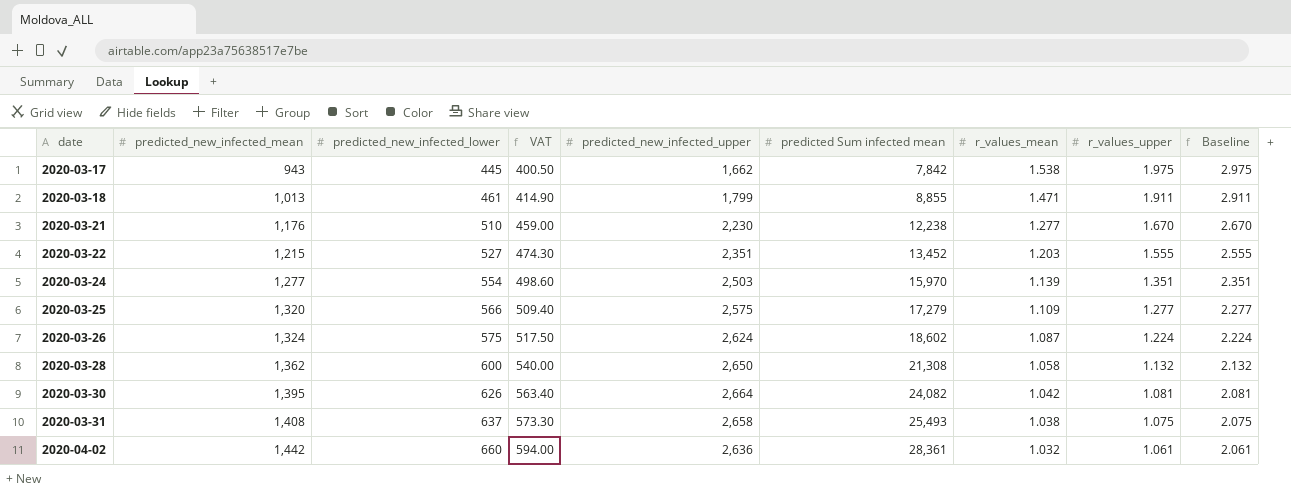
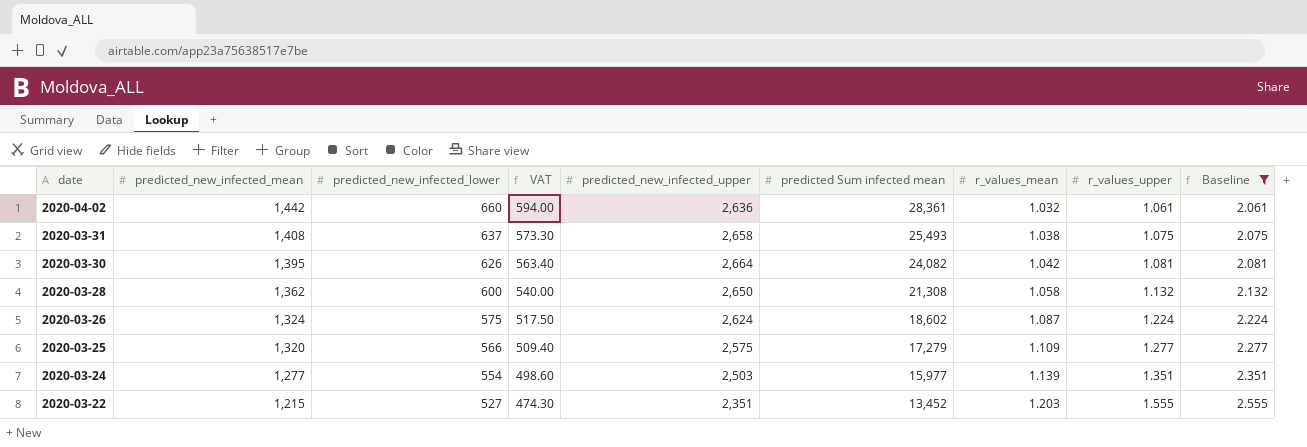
filter: none -> Baseline <= 2.555
row order: date ascending -> date descending
2020-03-24 | predicted Sum infected mean: 15,970 -> 15,977

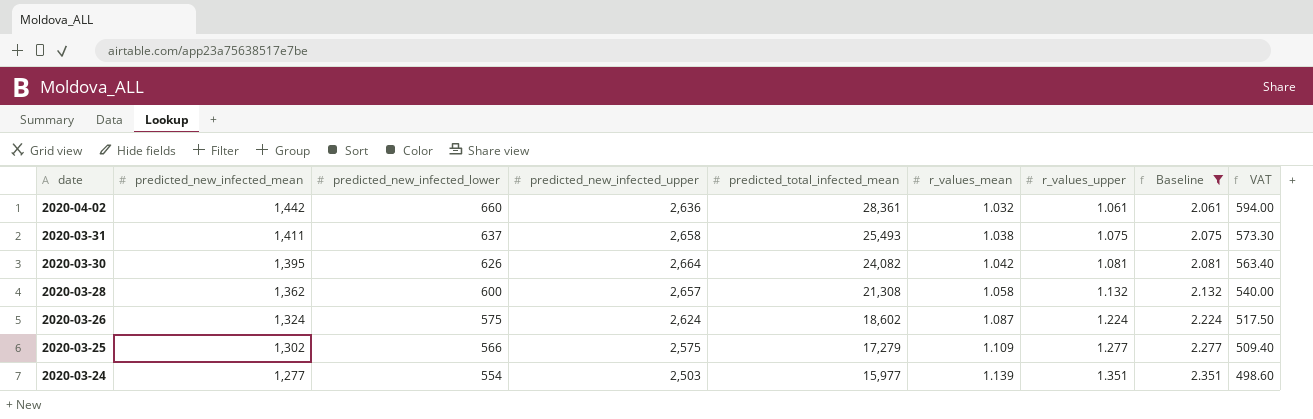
column name: predicted Sum infected mean -> predicted_total_infected_mean
column VAT | position: 4 -> 9
row 2020-03-22: 1,215 | 527 | 474.30 | 2,351 | 13,452 | 1.203 | 1.555 | 2.555 -> none
2020-03-31 | predicted_new_infected_mean: 1,408 -> 1,411
2020-03-28 | predicted_new_infected_upper: 2,650 -> 2,657
2020-03-25 | predicted_new_infected_mean: 1,320 -> 1,302

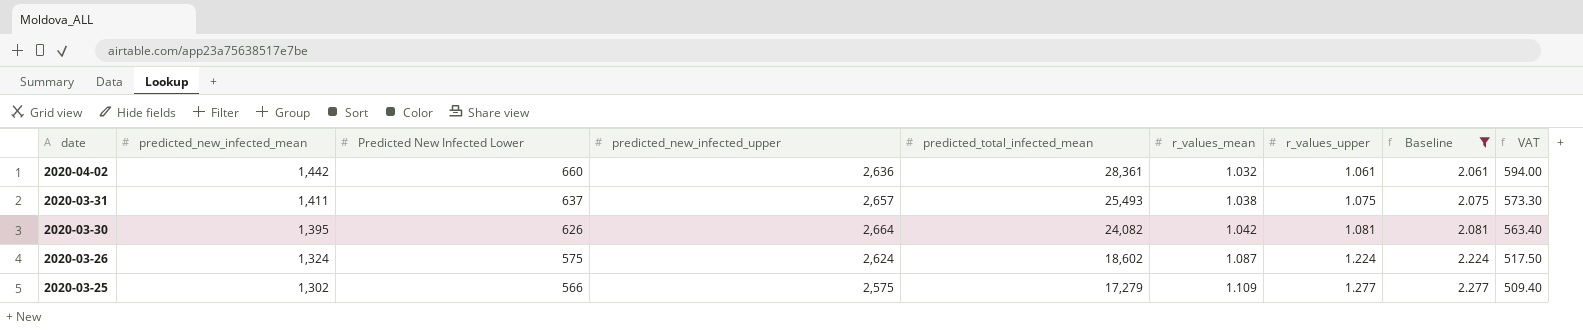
column name: predicted_new_infected_lower -> Predicted New Infected Lower
row 2020-03-28: 1,362 | 600 | 2,657 | 21,308 | 1.058 | 1.132 | 2.132 | 540.00 -> none
row 2020-03-24: 1,277 | 554 | 2,503 | 15,977 | 1.139 | 1.351 | 2.351 | 498.60 -> none
2020-03-31 | predicted_new_infected_upper: 2,658 -> 2,657

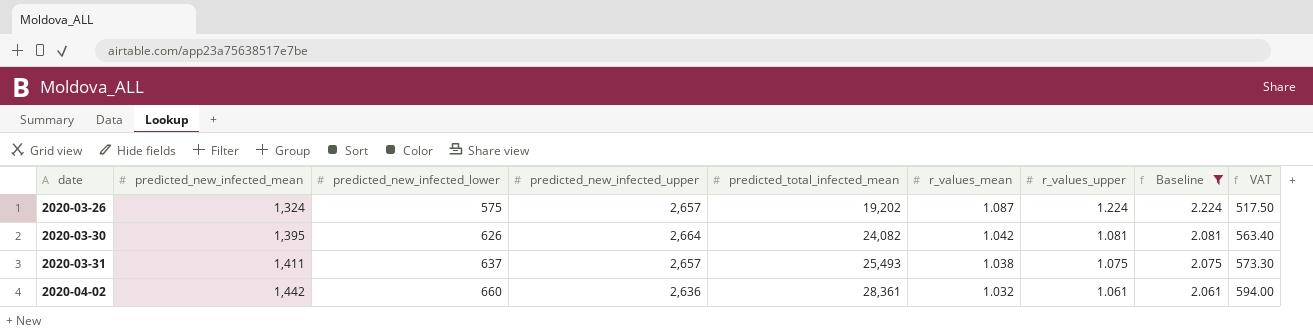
row order: date descending -> date ascending
column name: Predicted New Infected Lower -> predicted_new_infected_lower
row 2020-03-25: 1,302 | 566 | 2,575 | 17,279 | 1.109 | 1.277 | 2.277 | 509.40 -> none
2020-03-26 | predicted_new_infected_upper: 2,624 -> 2,657
2020-03-26 | predicted_total_infected_mean: 18,602 -> 19,202

